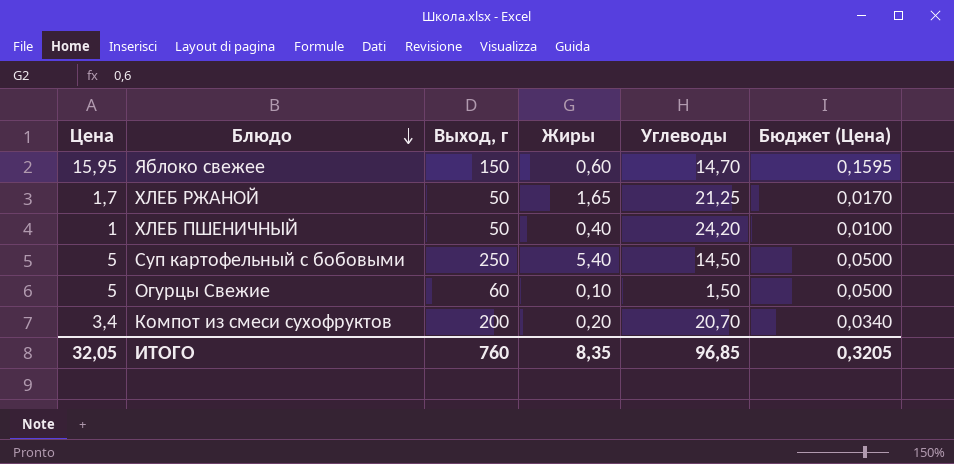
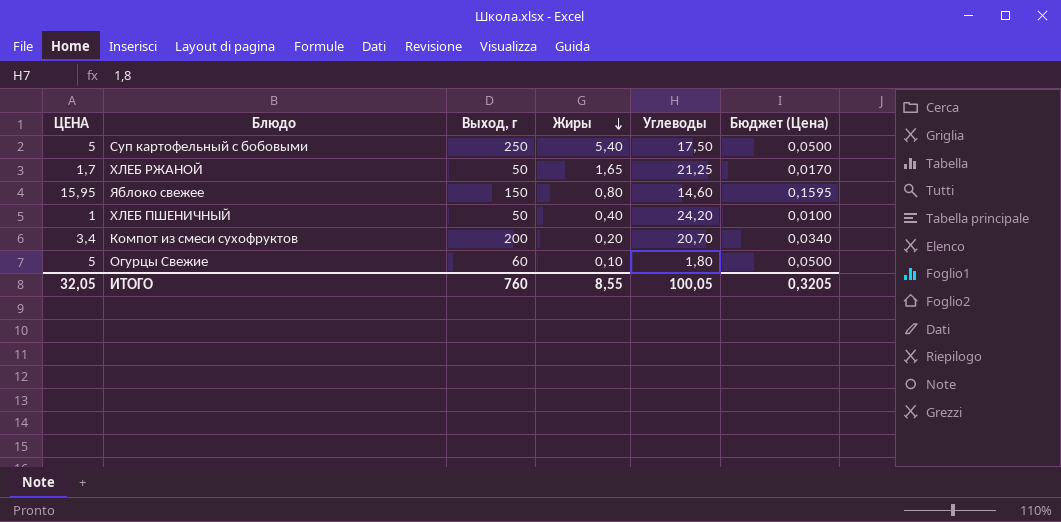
row order: Блюдо descending -> Жиры descending
column name: Цена -> ЦЕНА
Суп картофельный с бобовыми | Углеводы: 14,50 -> 17,50
Яблоко свежее | Жиры: 0,60 -> 0,80
Яблоко свежее | Углеводы: 14,70 -> 14,60
Огурцы Свежие | Углеводы: 1,50 -> 1,80
ИТОГО | Жиры: 8,35 -> 8,55
ИТОГО | Углеводы: 96,85 -> 100,05

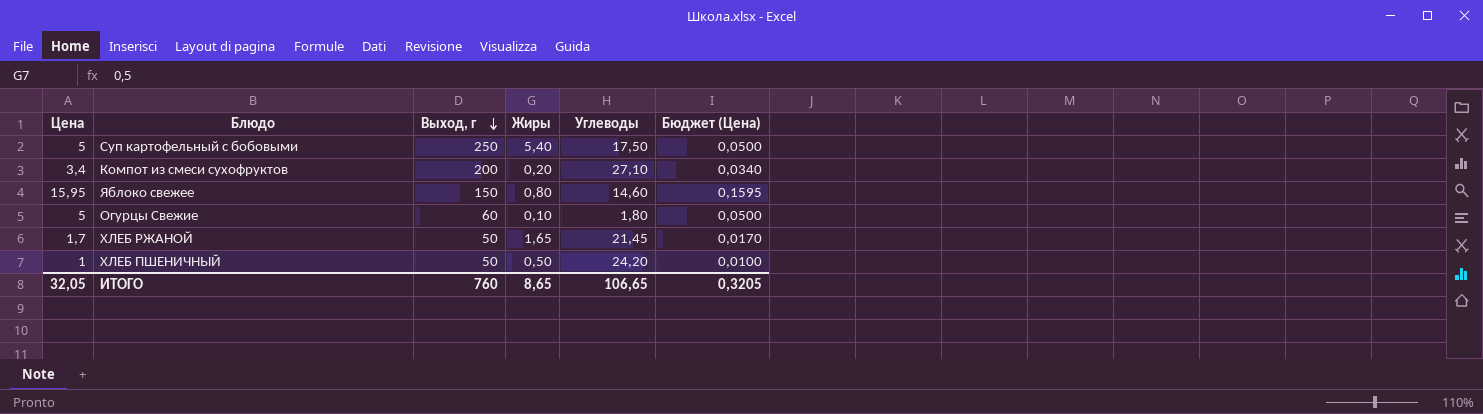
row order: Жиры descending -> Выход, г descending
column name: ЦЕНА -> Цена
Компот из смеси сухофруктов | Углеводы: 20,70 -> 27,10
ХЛЕБ РЖАНОЙ | Углеводы: 21,25 -> 21,45
ХЛЕБ ПШЕНИЧНЫЙ | Жиры: 0,40 -> 0,50
ИТОГО | Жиры: 8,55 -> 8,65
ИТОГО | Углеводы: 100,05 -> 106,65

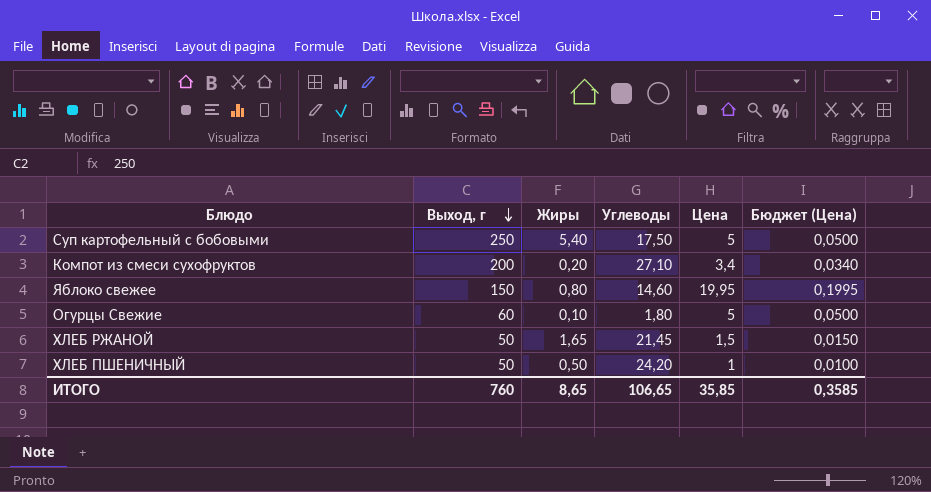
column Цена | position: 1 -> 5
Яблоко свежее | Цена: 15,95 -> 19,95
Яблоко свежее | Бюджет (Цена): 0,1595 -> 0,1995
ХЛЕБ РЖАНОЙ | Цена: 1,7 -> 1,5
ХЛЕБ РЖАНОЙ | Бюджет (Цена): 0,0170 -> 0,0150
ИТОГО | Цена: 32,05 -> 35,85
ИТОГО | Бюджет (Цена): 0,3205 -> 0,3585

